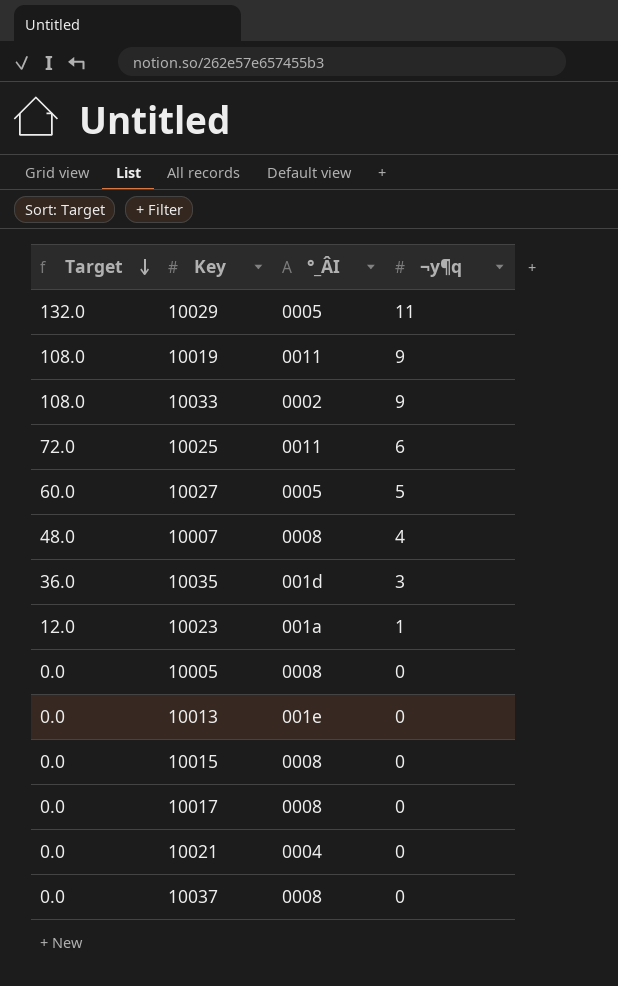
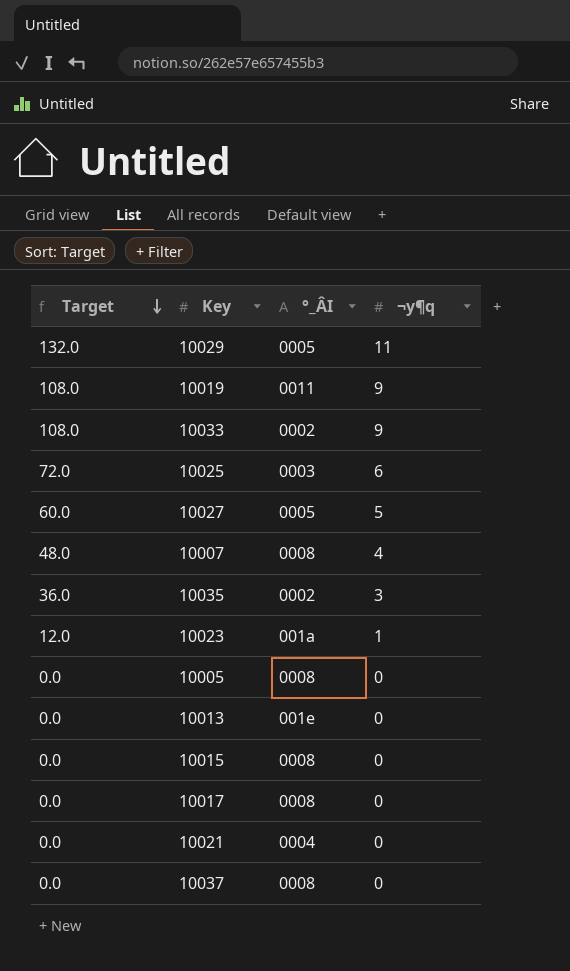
10025 | °_ÂI: 0011 -> 0003
10035 | °_ÂI: 001d -> 0002

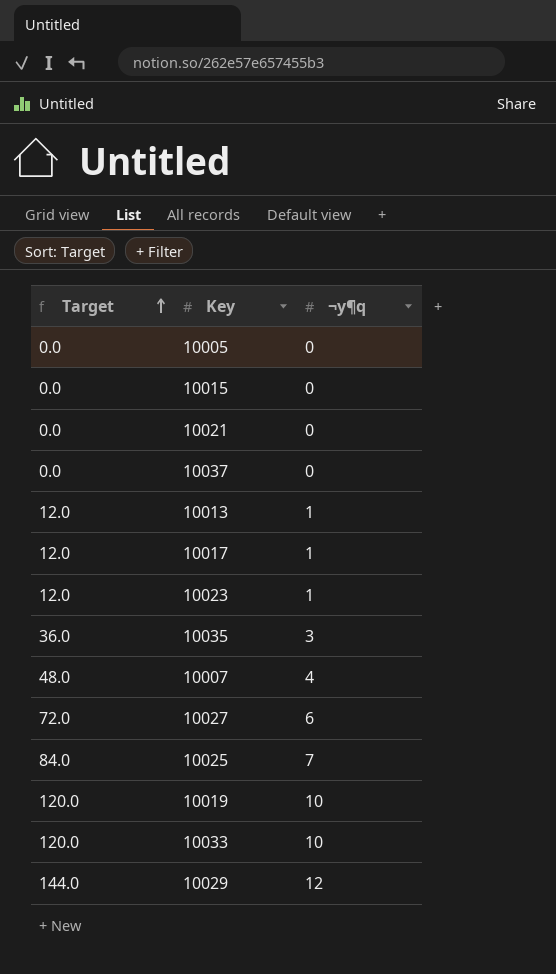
row order: Target descending -> Target ascending
column °_ÂI | position: 3 -> none
10013 | Target: 0.0 -> 12.0
10013 | ¬y¶q: 0 -> 1
10017 | Target: 0.0 -> 12.0
10017 | ¬y¶q: 0 -> 1
10027 | Target: 60.0 -> 72.0
10027 | ¬y¶q: 5 -> 6
10025 | Target: 72.0 -> 84.0
10025 | ¬y¶q: 6 -> 7
10019 | Target: 108.0 -> 120.0
10019 | ¬y¶q: 9 -> 10
10033 | Target: 108.0 -> 120.0
10033 | ¬y¶q: 9 -> 10
10029 | Target: 132.0 -> 144.0
10029 | ¬y¶q: 11 -> 12

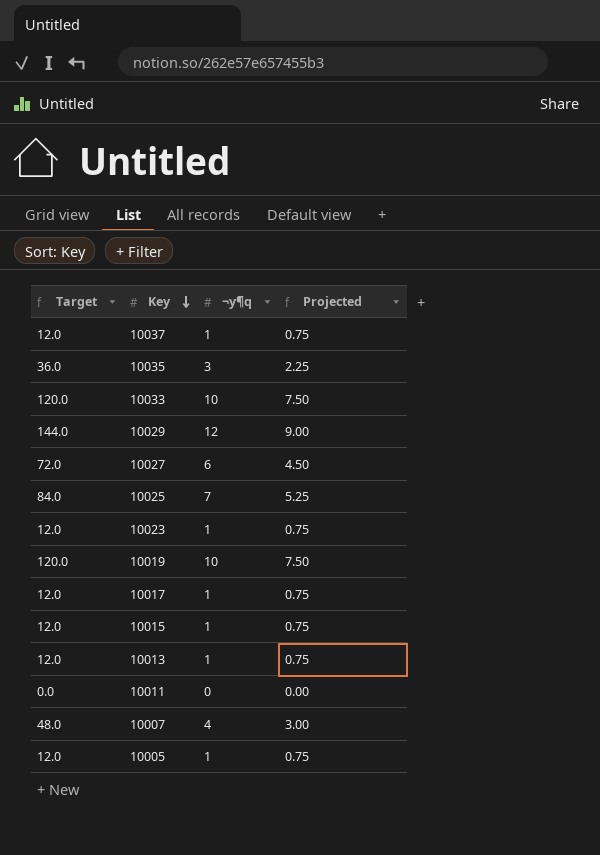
row order: Target ascending -> Key descending
column Projected | formula: none -> [¬y¶q] * 0.75
row 10021: 0.0 | 0 -> none
10037 | Target: 0.0 -> 12.0
10037 | ¬y¶q: 0 -> 1
10015 | Target: 0.0 -> 12.0
10015 | ¬y¶q: 0 -> 1
row 10011: none -> 0.0 | 0 | 0.00
10005 | Target: 0.0 -> 12.0
10005 | ¬y¶q: 0 -> 1

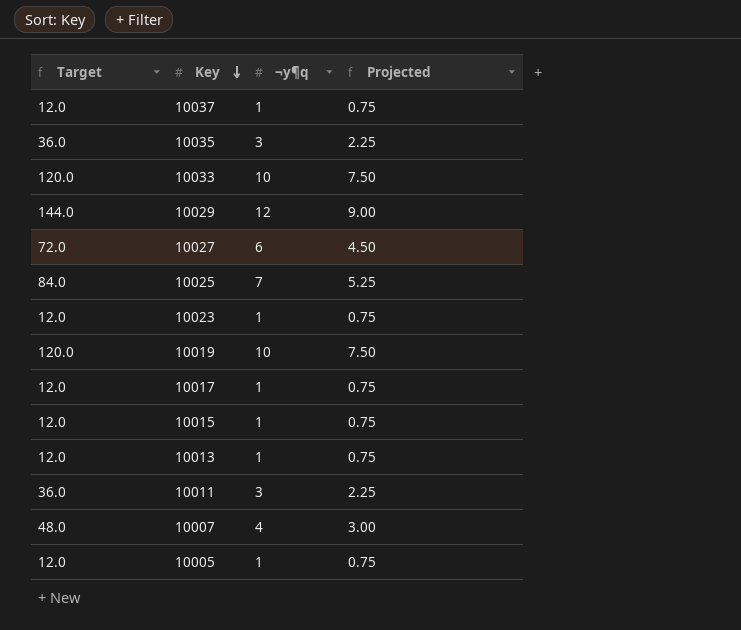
10011 | Target: 0.0 -> 36.0
10011 | ¬y¶q: 0 -> 3
10011 | Projected: 0.00 -> 2.25

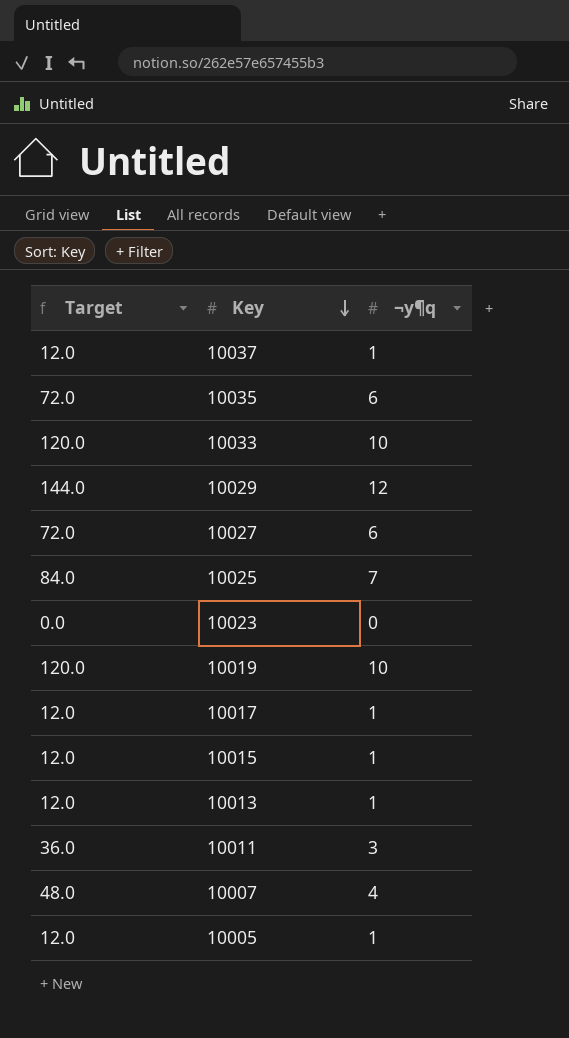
column Projected | formula: [¬y¶q] * 0.75 -> none
10035 | Target: 36.0 -> 72.0
10035 | ¬y¶q: 3 -> 6
10023 | Target: 12.0 -> 0.0
10023 | ¬y¶q: 1 -> 0

